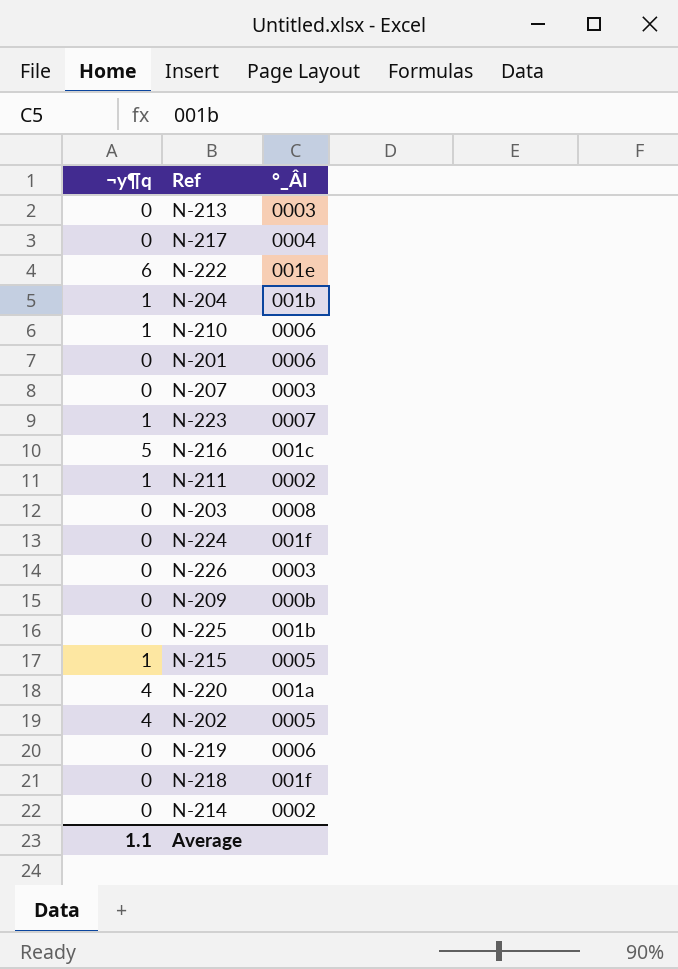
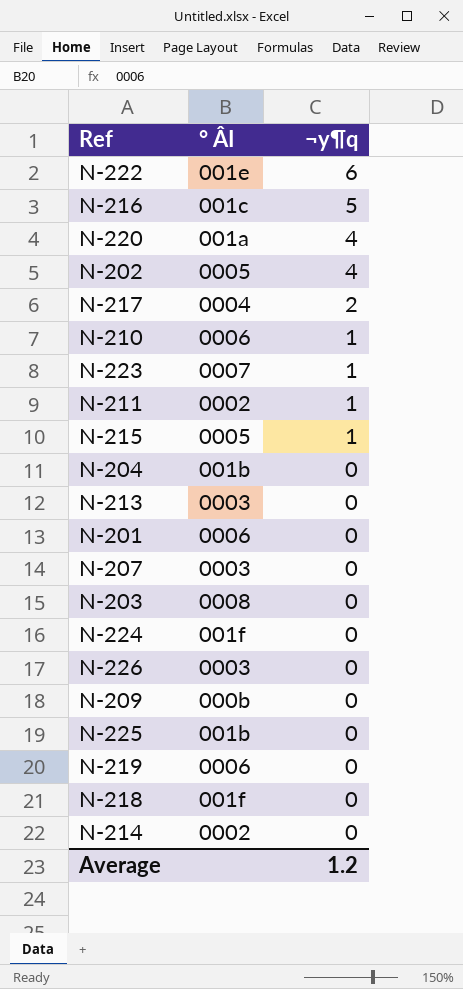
row order: none -> ¬y¶q descending
column name: °_ÂI -> ° ÂI
column ¬y¶q | position: 1 -> 3
N-217 | ¬y¶q: 0 -> 2
N-204 | ¬y¶q: 1 -> 0
Average | ¬y¶q: 1.1 -> 1.2

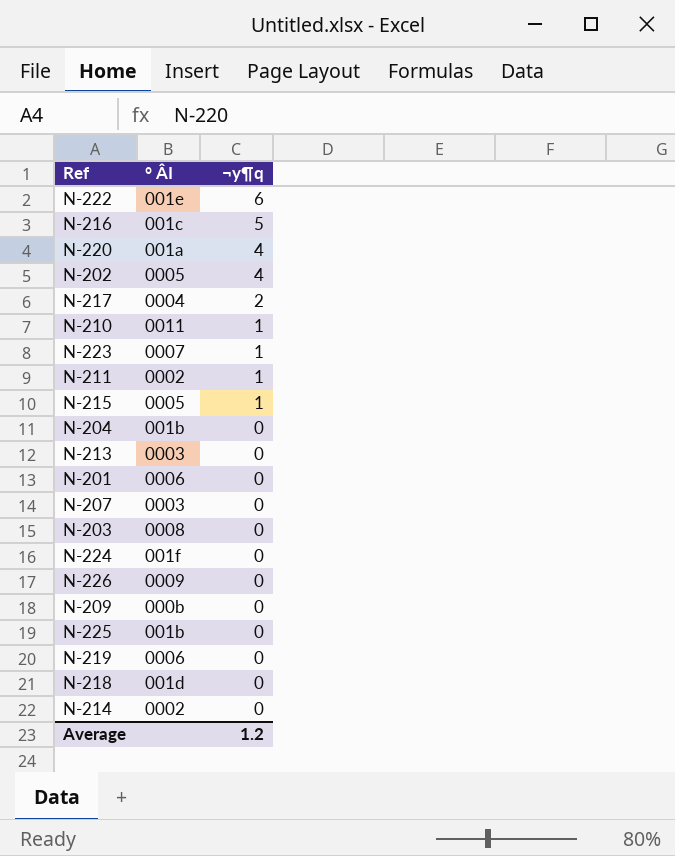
N-210 | ° ÂI: 0006 -> 0011
N-226 | ° ÂI: 0003 -> 0009
N-218 | ° ÂI: 001f -> 001d

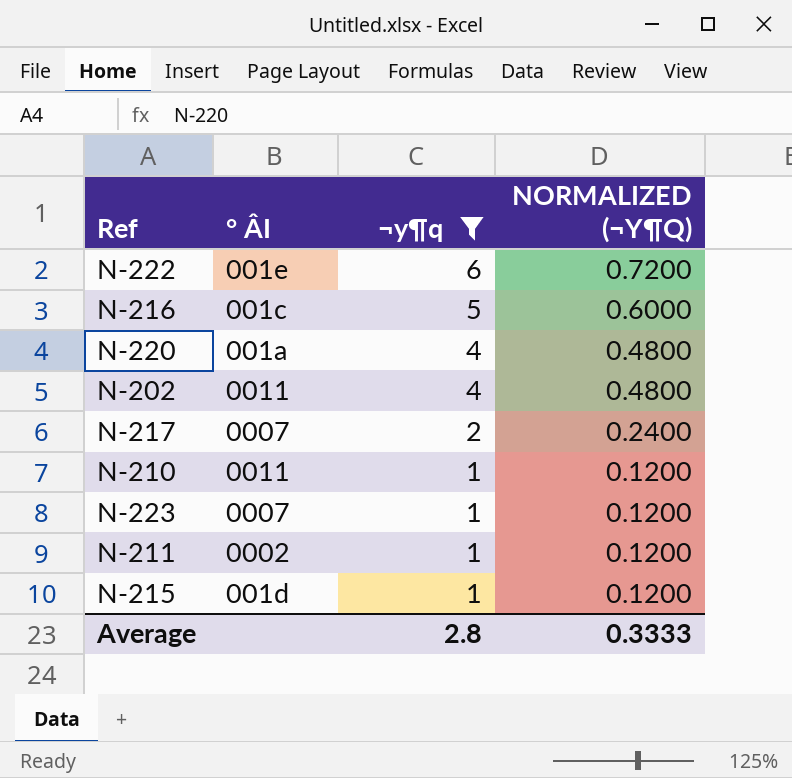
filter: none -> ¬y¶q != 0
column NORMALIZED (¬Y¶Q) | formula: none -> [¬y¶q] * 0.12
N-202 | ° ÂI: 0005 -> 0011
N-217 | ° ÂI: 0004 -> 0007
N-215 | ° ÂI: 0005 -> 001d
Average | ¬y¶q: 1.2 -> 2.8

